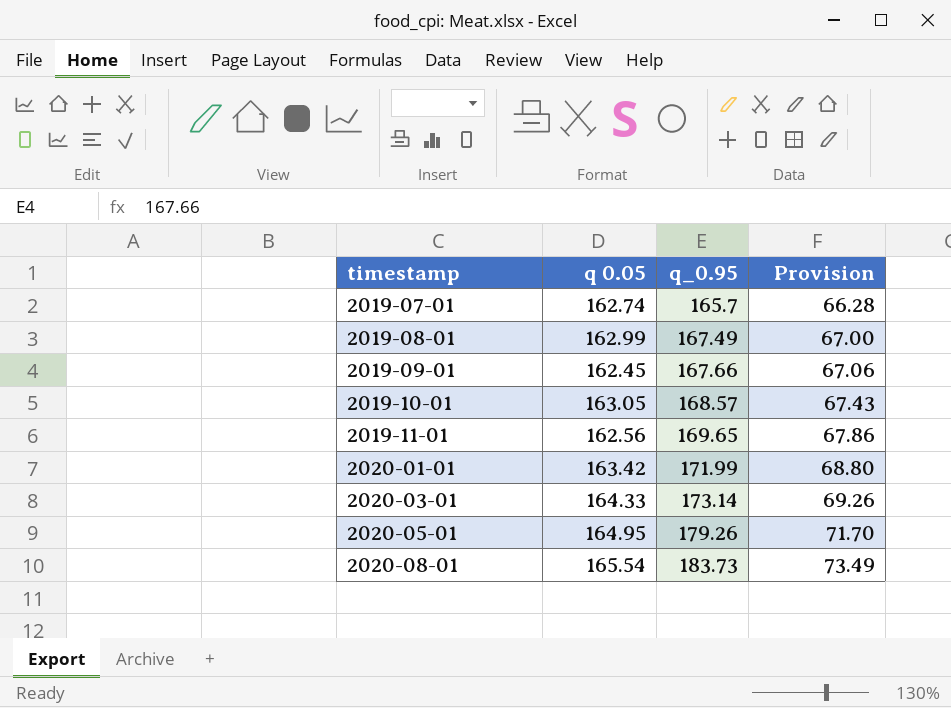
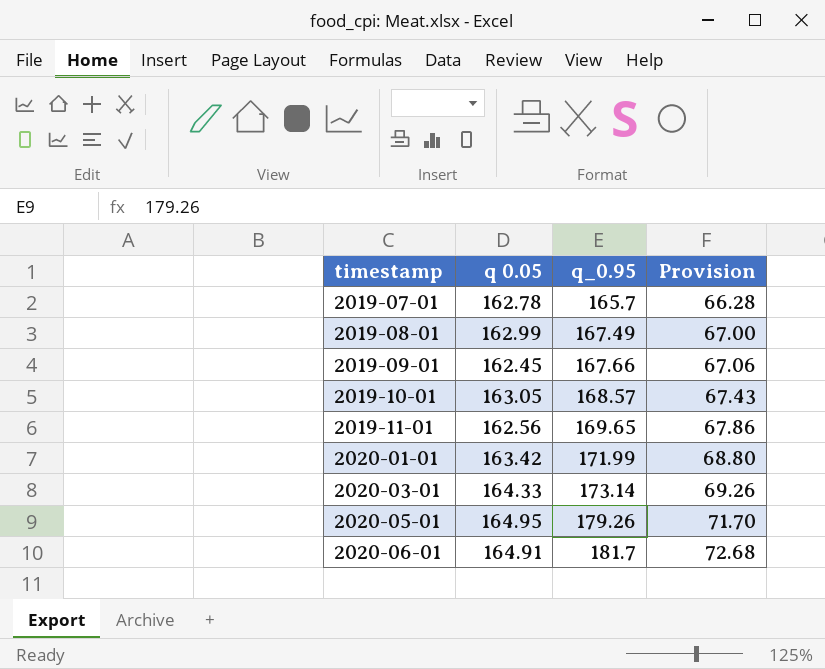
row 2020-08-01: 165.54 | 183.73 | 73.49 -> none
2019-07-01 | q 0.05: 162.74 -> 162.78
row 2020-06-01: none -> 164.91 | 181.7 | 72.68

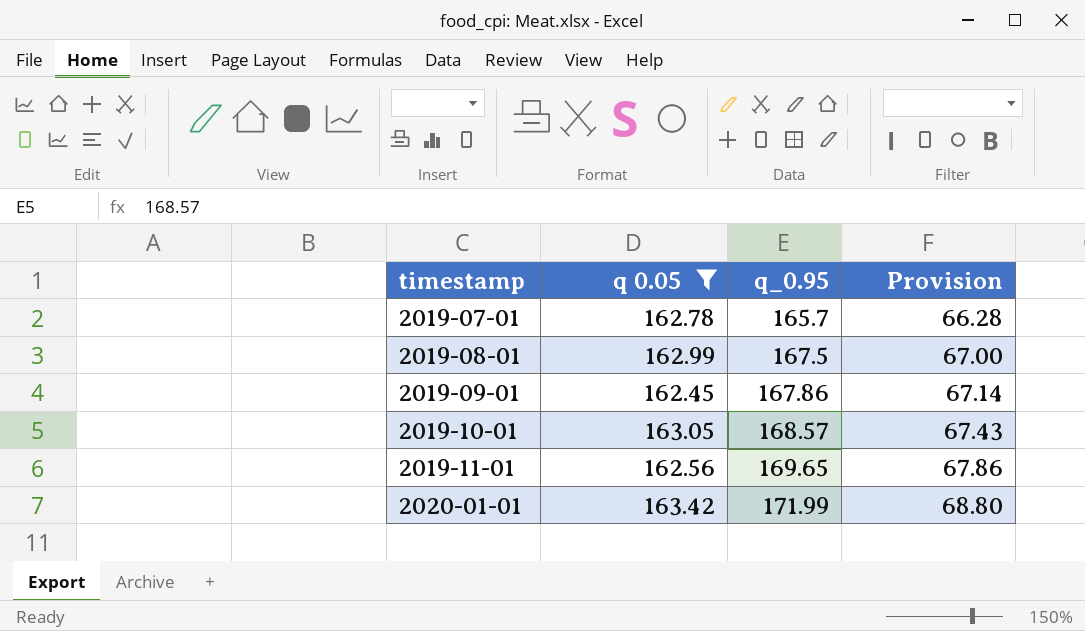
filter: none -> q 0.05 <= 163.42
2019-08-01 | q_0.95: 167.49 -> 167.5
2019-09-01 | q_0.95: 167.66 -> 167.86
2019-09-01 | Provision: 67.06 -> 67.14

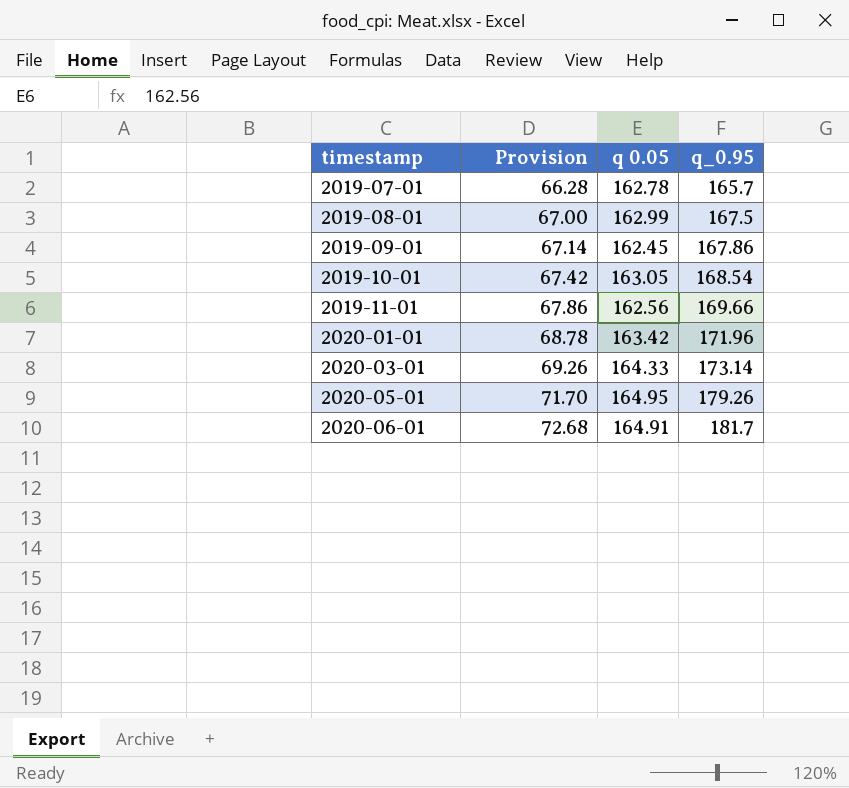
filter: q 0.05 <= 163.42 -> none
column Provision | position: 4 -> 2
2019-10-01 | Provision: 67.43 -> 67.42
2019-10-01 | q_0.95: 168.57 -> 168.54
2019-11-01 | q_0.95: 169.65 -> 169.66
2020-01-01 | Provision: 68.80 -> 68.78
2020-01-01 | q_0.95: 171.99 -> 171.96

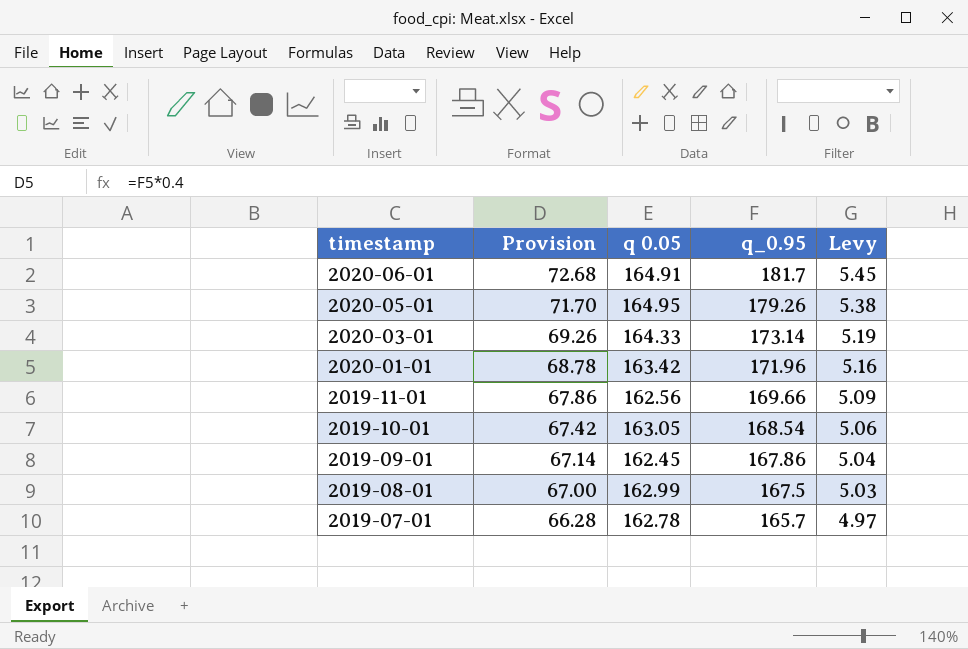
row order: timestamp ascending -> timestamp descending
column Levy | formula: none -> [q_0.95] * 0.03

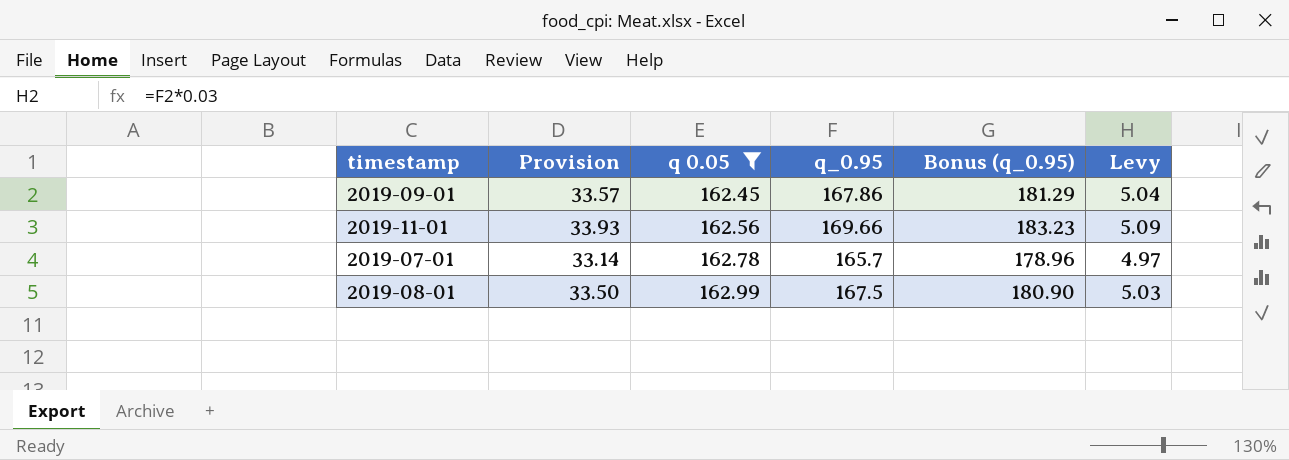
filter: none -> q 0.05 <= 162.99
row order: timestamp descending -> q 0.05 ascending
column Provision | formula: [q_0.95] * 0.4 -> [q_0.95] * 0.2
column Bonus (q_0.95) | formula: none -> [q_0.95] * 1.08

